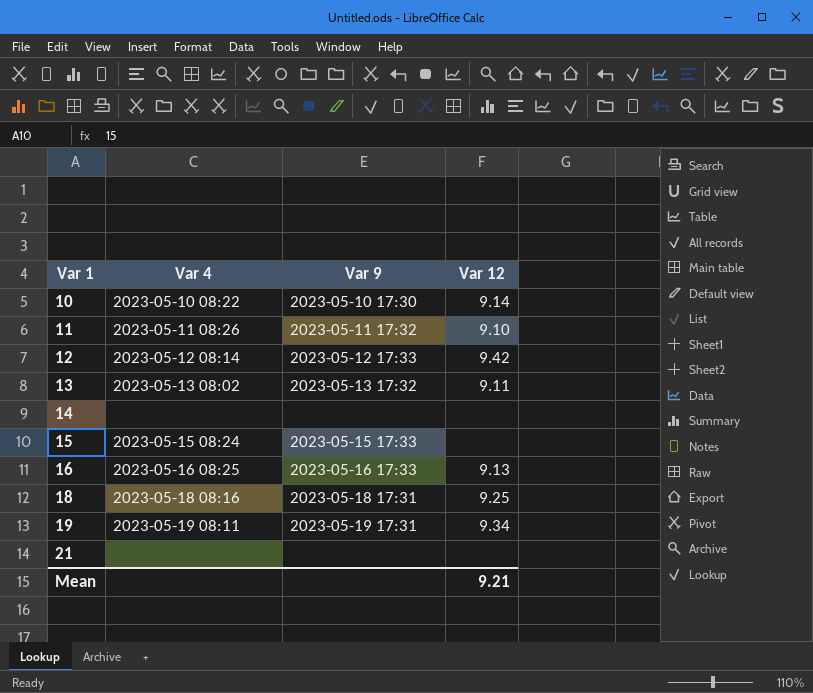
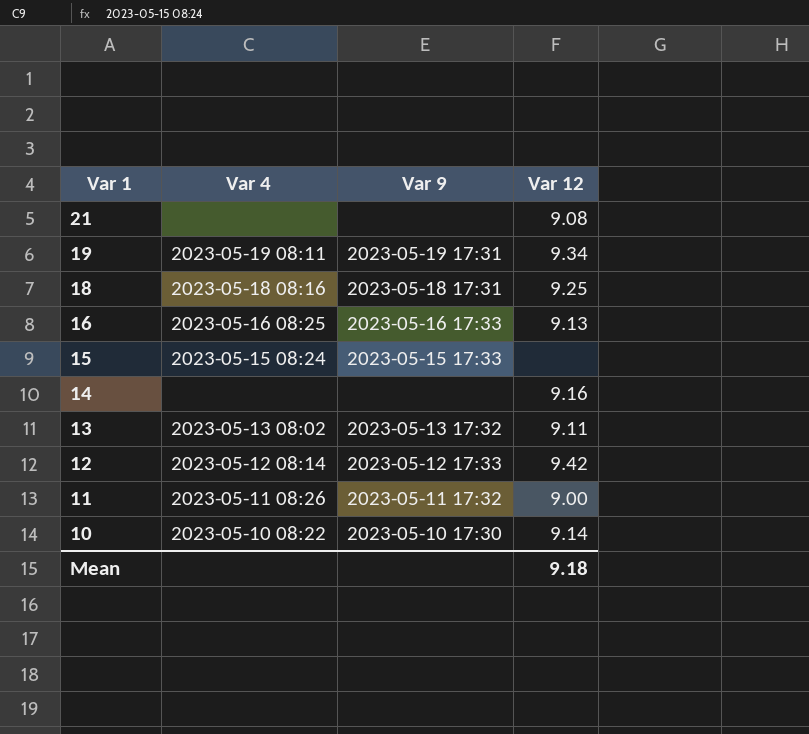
row order: Var 1 ascending -> Var 1 descending
21 | Var 12: none -> 9.08
14 | Var 12: none -> 9.16
11 | Var 12: 9.10 -> 9.00
Mean | Var 12: 9.21 -> 9.18

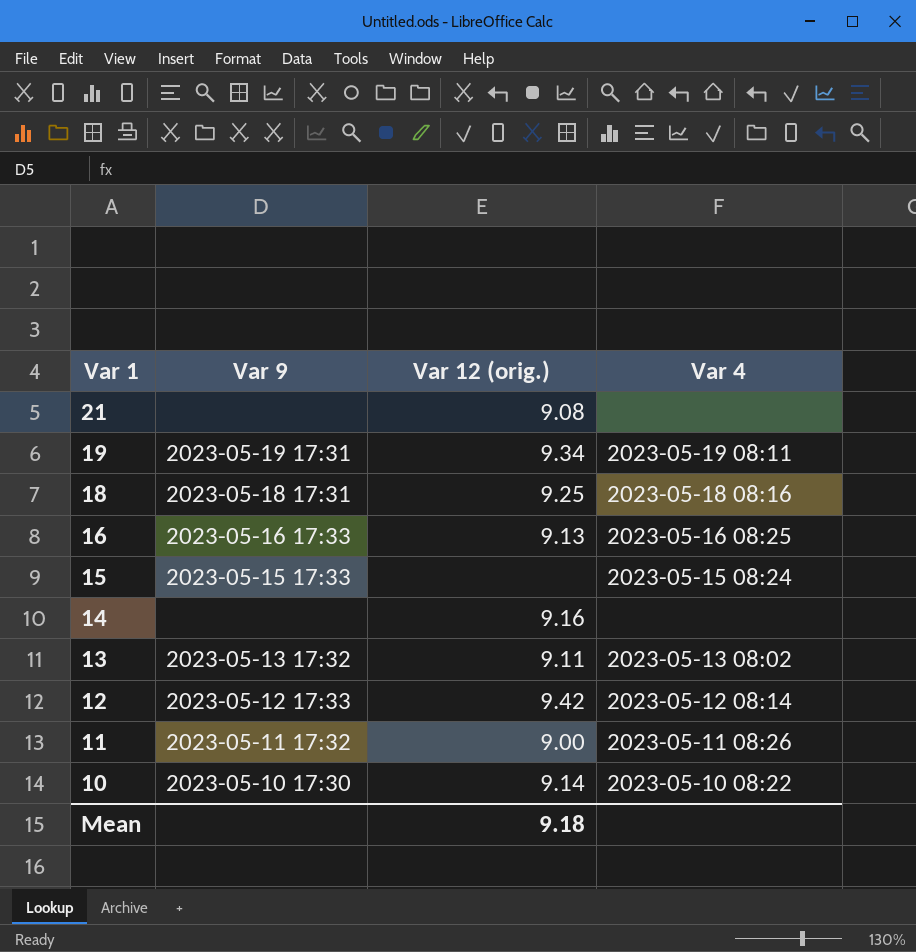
column name: Var 12 -> Var 12 (orig.)
column Var 4 | position: 2 -> 4

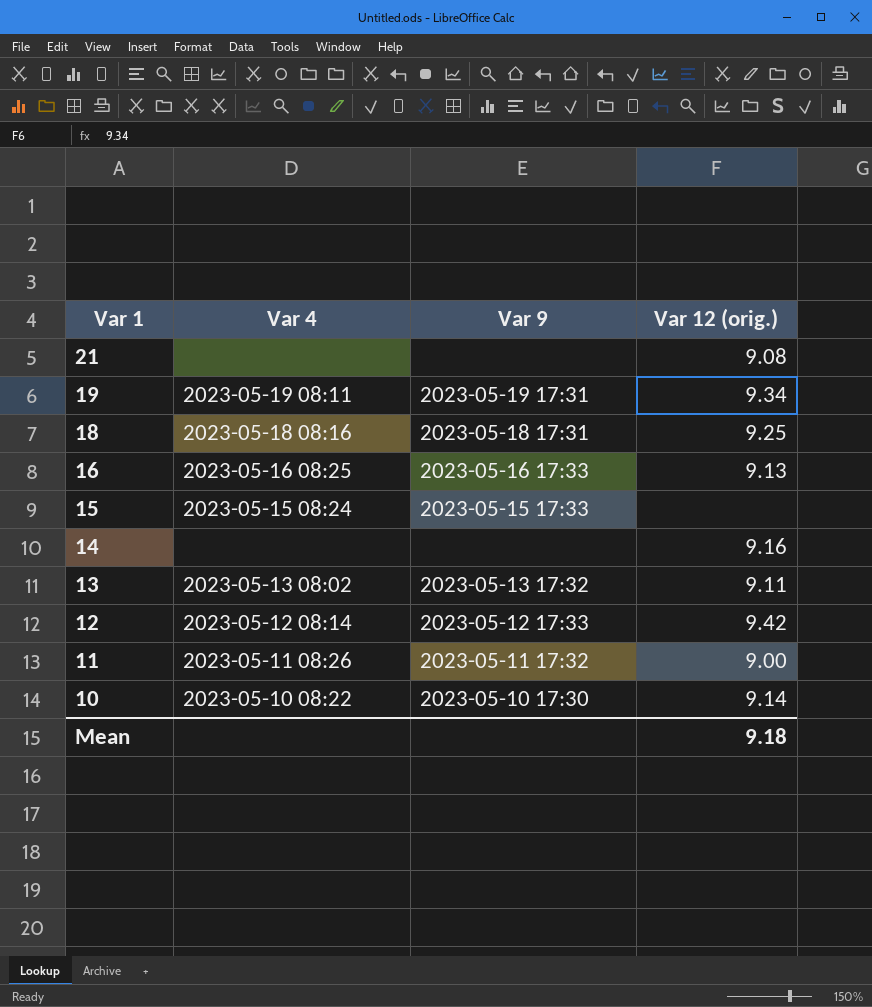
column Var 4 | position: 4 -> 2

